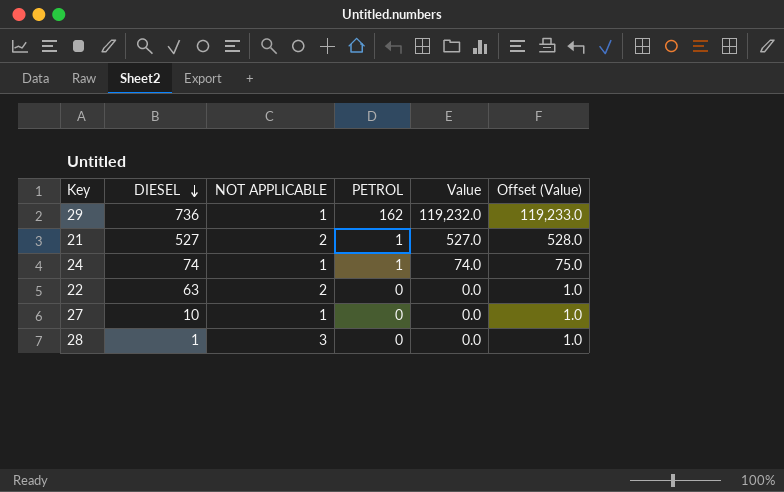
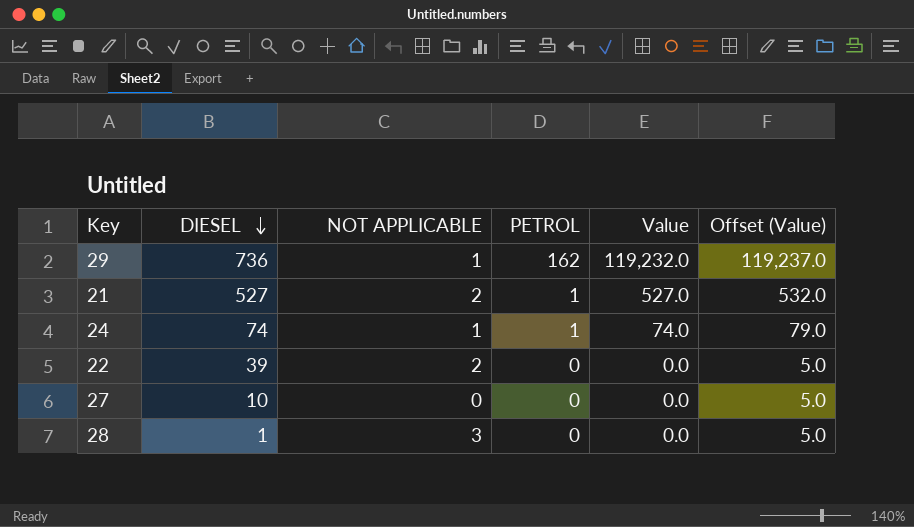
column Offset (Value) | formula: [Value] + 1 -> [Value] + 5
22 | DIESEL: 63 -> 39
27 | NOT APPLICABLE: 1 -> 0

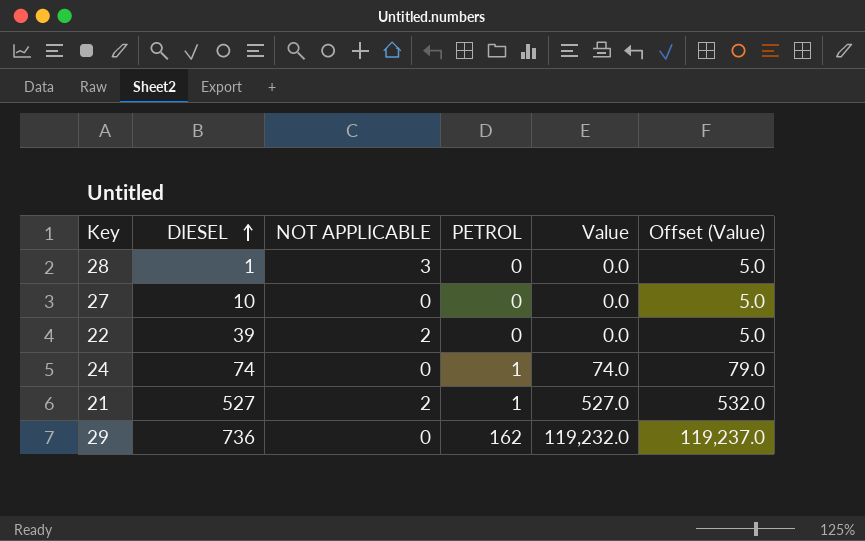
row order: DIESEL descending -> DIESEL ascending
24 | NOT APPLICABLE: 1 -> 0
29 | NOT APPLICABLE: 1 -> 0

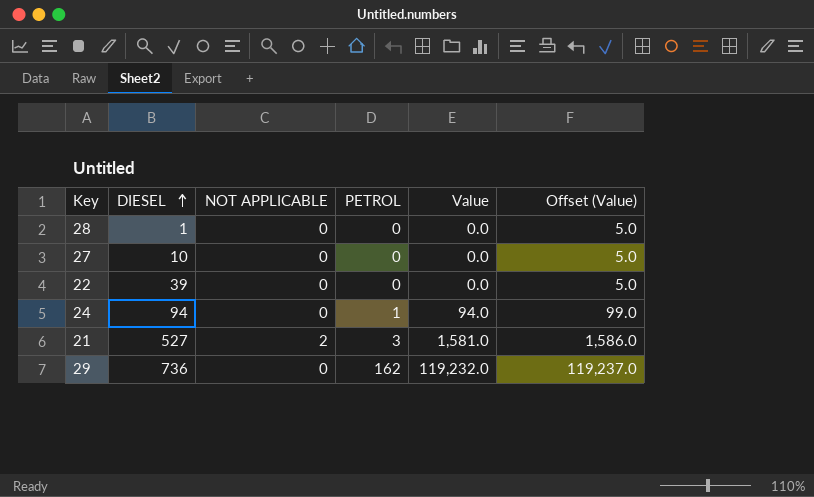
28 | NOT APPLICABLE: 3 -> 0
22 | NOT APPLICABLE: 2 -> 0
24 | DIESEL: 74 -> 94
24 | Value: 74.0 -> 94.0
24 | Offset (Value): 79.0 -> 99.0
21 | PETROL: 1 -> 3
21 | Value: 527.0 -> 1,581.0
21 | Offset (Value): 532.0 -> 1,586.0

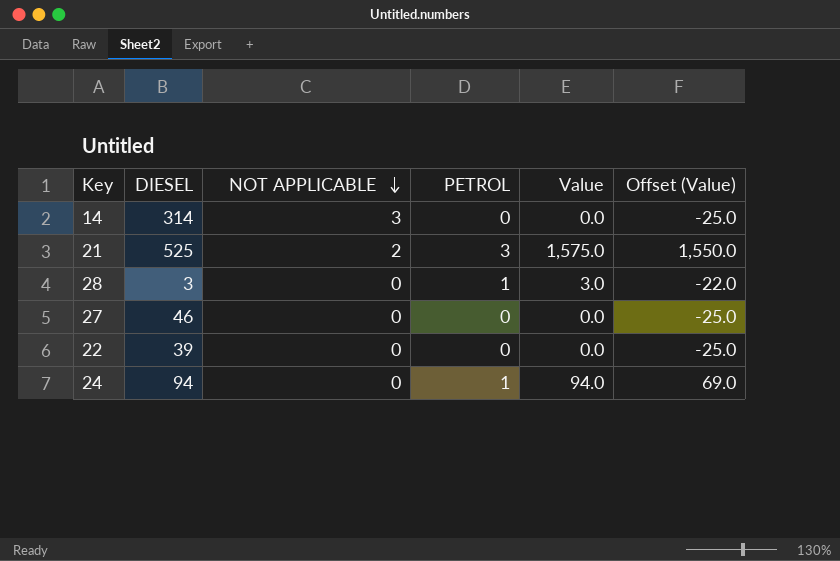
row order: DIESEL ascending -> NOT APPLICABLE descending
column Offset (Value) | formula: [Value] + 5 -> [Value] - 25
row 29: 736 | 0 | 162 | 119,232.0 | 119,237.0 -> none
row 14: none -> 314 | 3 | 0 | 0.0 | -25.0
21 | DIESEL: 527 -> 525
21 | Value: 1,581.0 -> 1,575.0
28 | DIESEL: 1 -> 3
28 | PETROL: 0 -> 1
28 | Value: 0.0 -> 3.0
27 | DIESEL: 10 -> 46

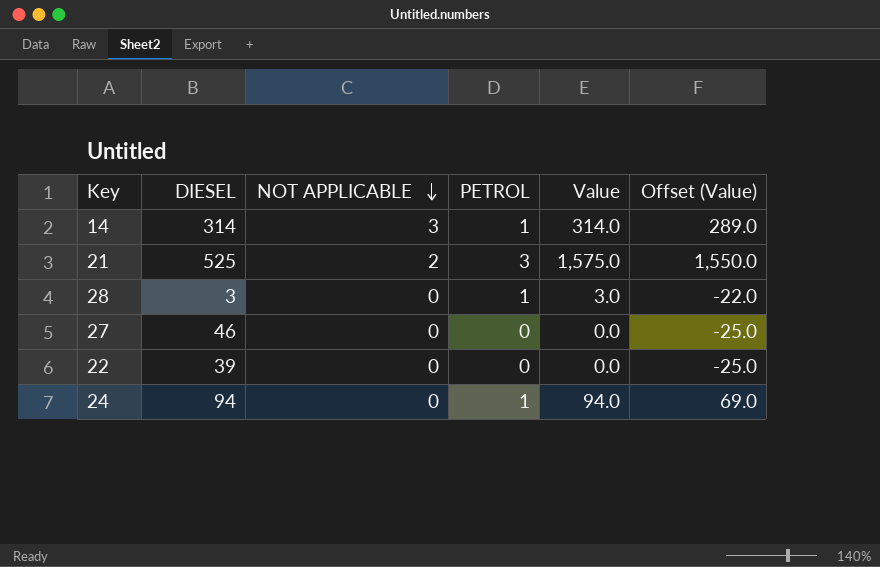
14 | PETROL: 0 -> 1
14 | Value: 0.0 -> 314.0
14 | Offset (Value): -25.0 -> 289.0

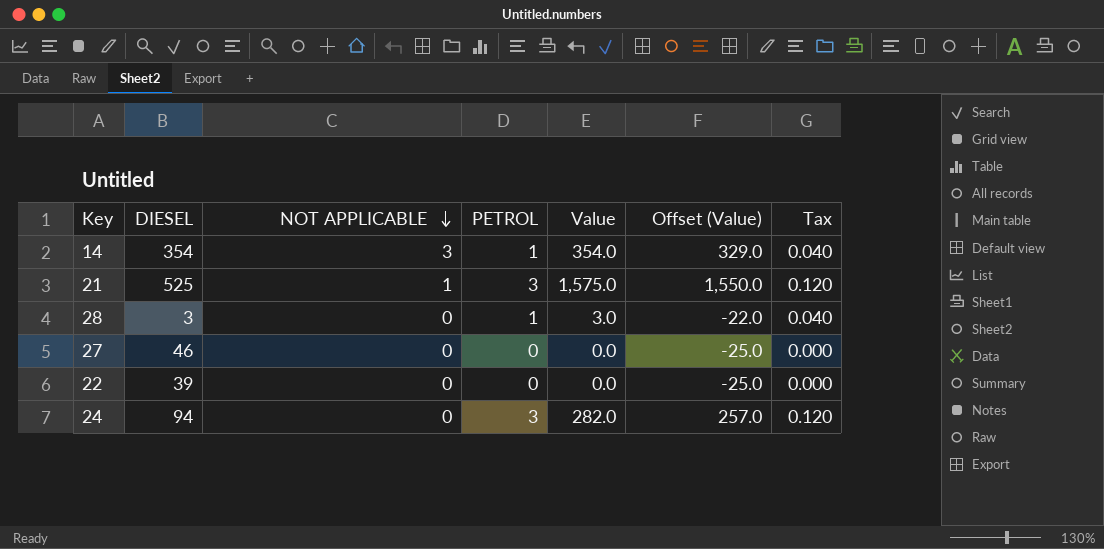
column Tax | formula: none -> [PETROL] * 0.04
14 | DIESEL: 314 -> 354
14 | Value: 314.0 -> 354.0
14 | Offset (Value): 289.0 -> 329.0
21 | NOT APPLICABLE: 2 -> 1
24 | PETROL: 1 -> 3
24 | Value: 94.0 -> 282.0
24 | Offset (Value): 69.0 -> 257.0

